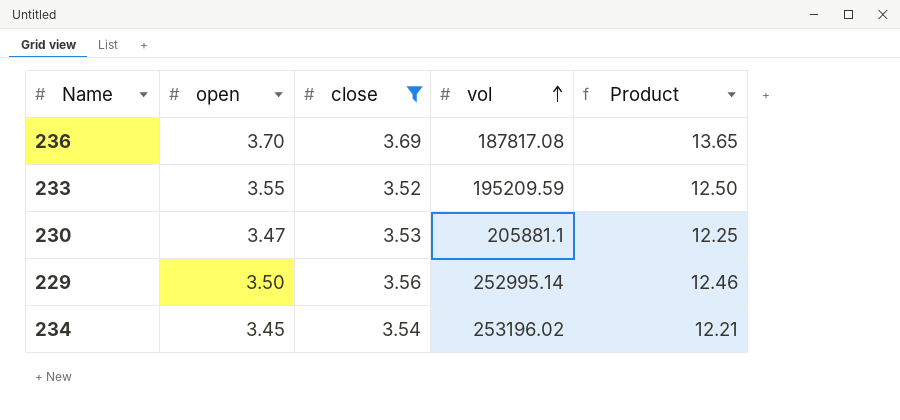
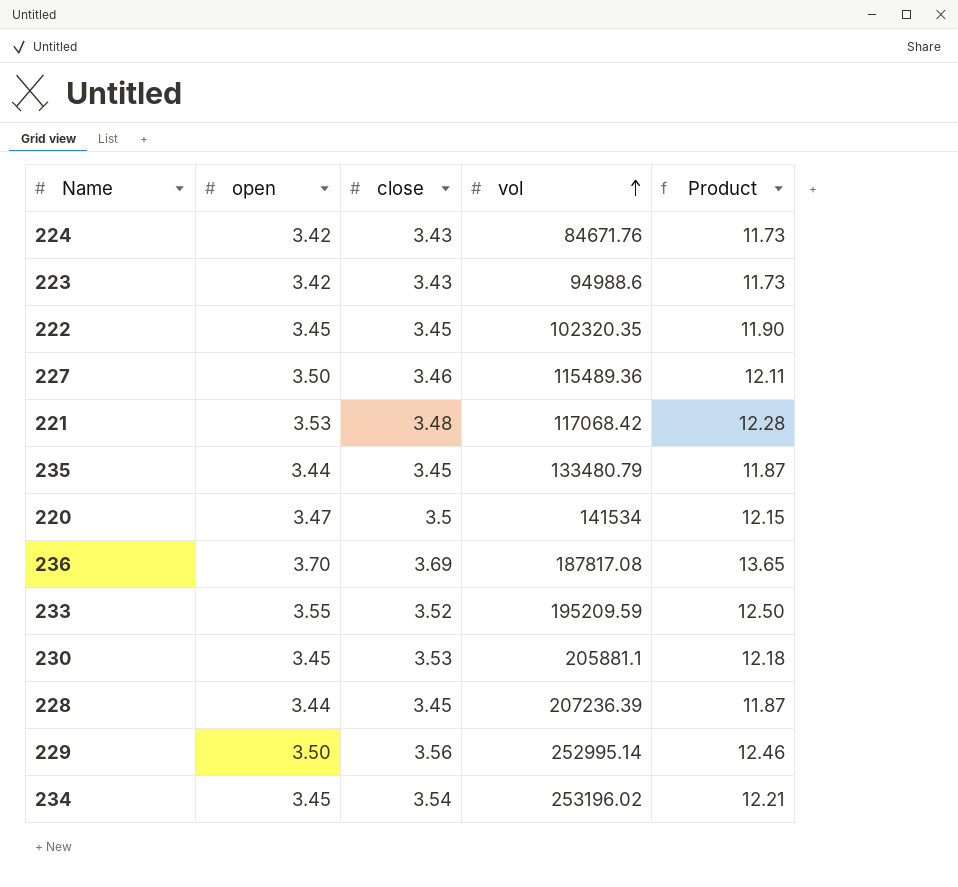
filter: close >= 3.52 -> none
230 | open: 3.47 -> 3.45
230 | Product: 12.25 -> 12.18

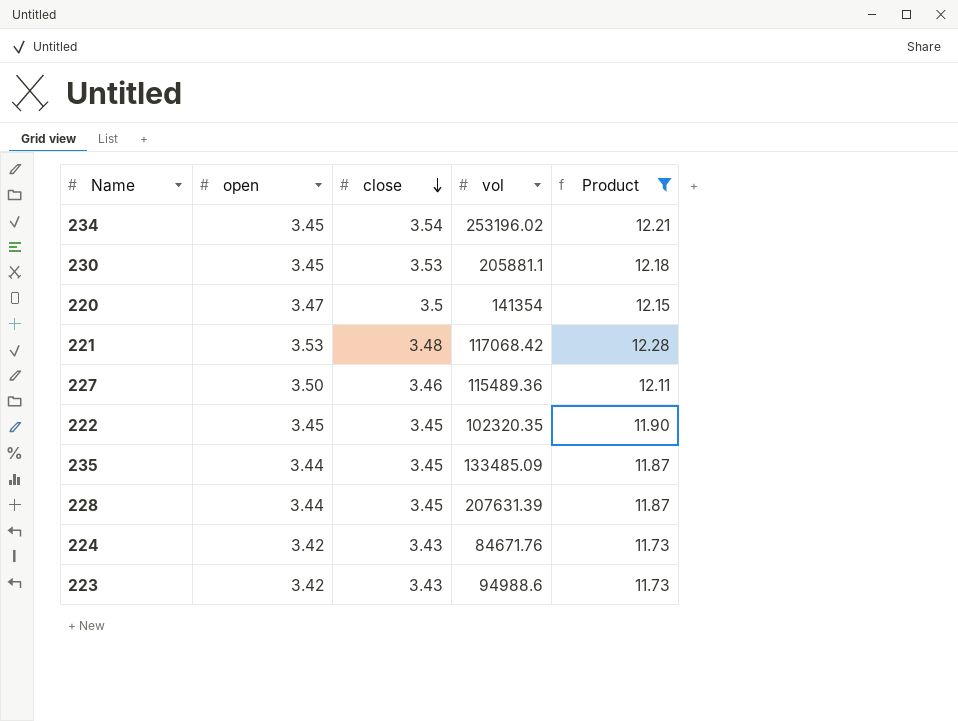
filter: none -> Product <= 12.28
row order: vol ascending -> close descending
220 | vol: 141534 -> 141354
235 | vol: 133480.79 -> 133485.09
228 | vol: 207236.39 -> 207631.39

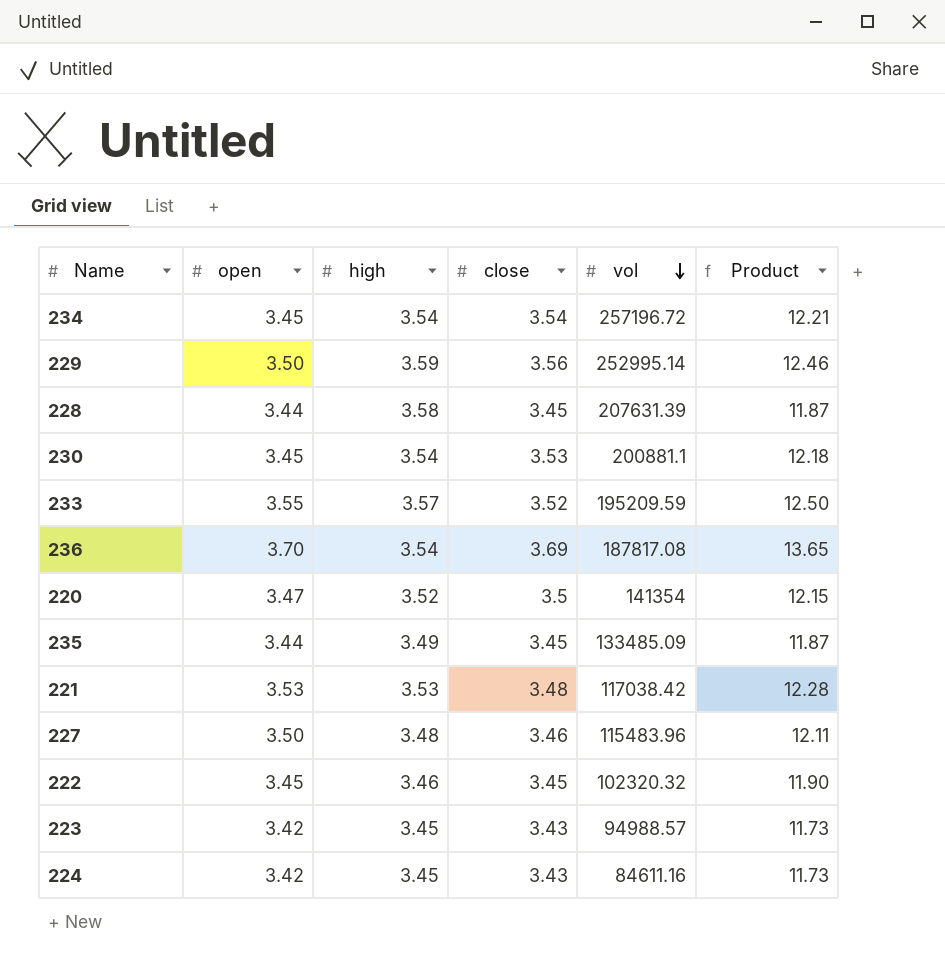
filter: Product <= 12.28 -> none
row order: close descending -> vol descending
column high | position: none -> 3
234 | vol: 253196.02 -> 257196.72
230 | vol: 205881.1 -> 200881.1
221 | vol: 117068.42 -> 117038.42
227 | vol: 115489.36 -> 115483.96
222 | vol: 102320.35 -> 102320.32
223 | vol: 94988.6 -> 94988.57
224 | vol: 84671.76 -> 84611.16

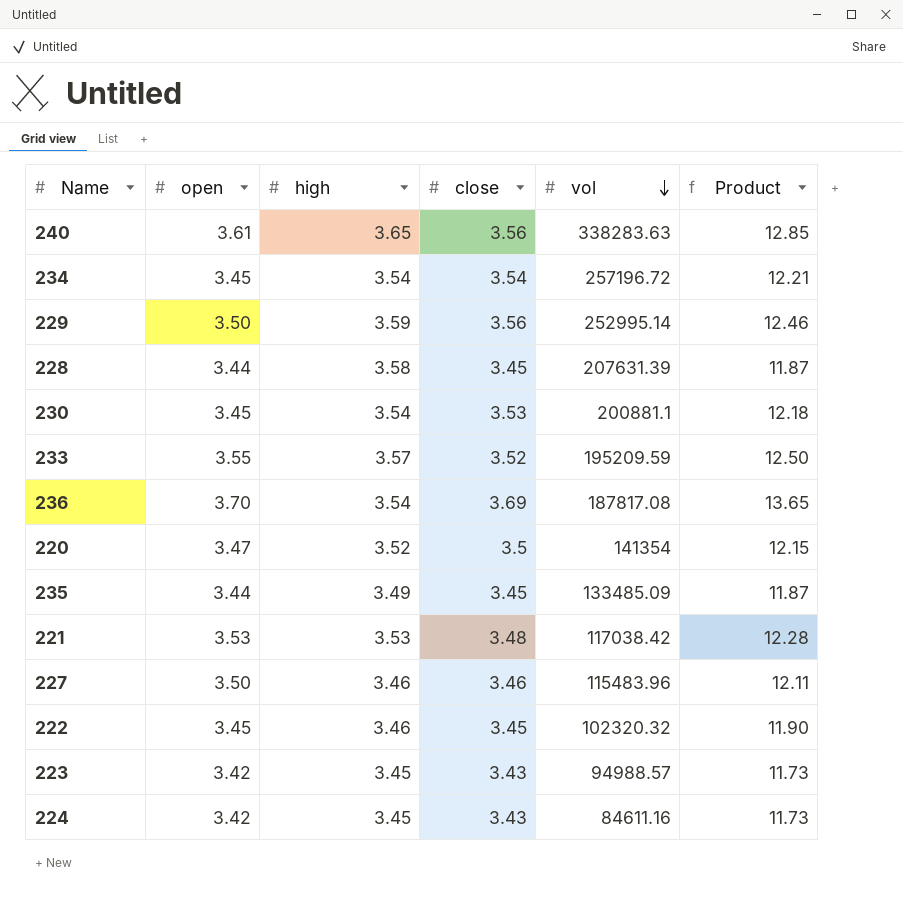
row 240: none -> 3.61 | 3.65 | 3.56 | 338283.63 | 12.85
227 | high: 3.48 -> 3.46

